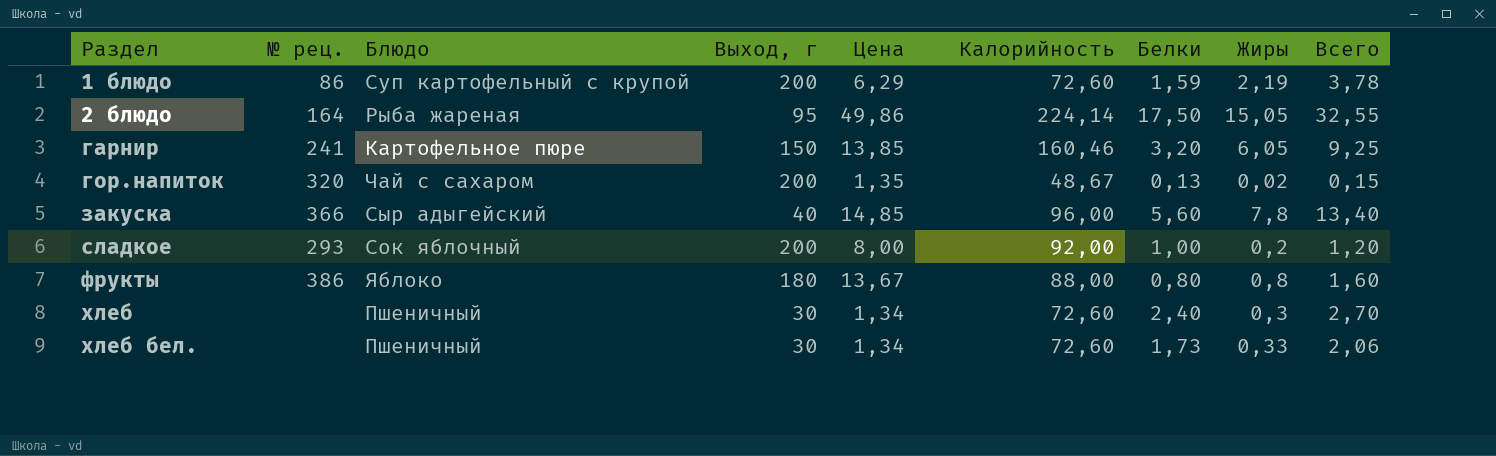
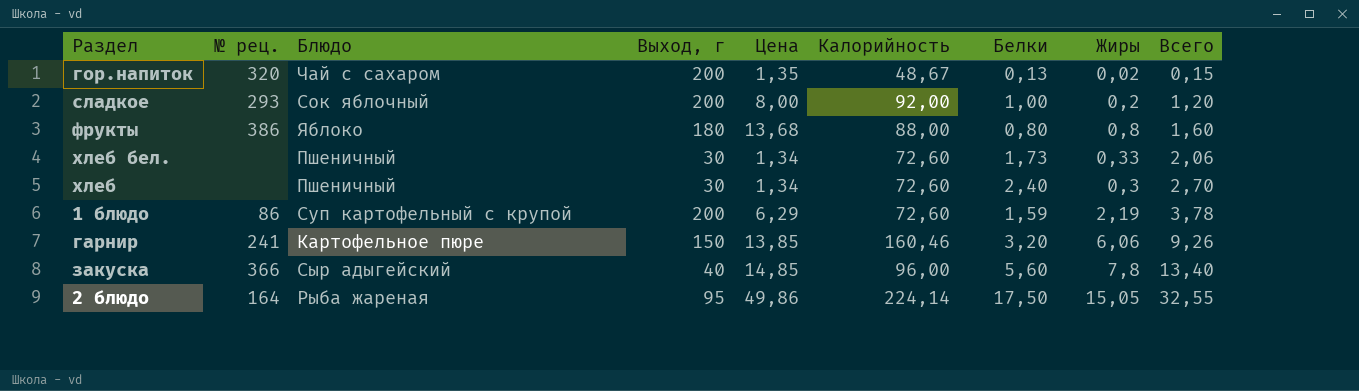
row order: Раздел ascending -> Всего ascending
фрукты | Цена: 13,67 -> 13,68
гарнир | Жиры: 6,05 -> 6,06
гарнир | Всего: 9,25 -> 9,26

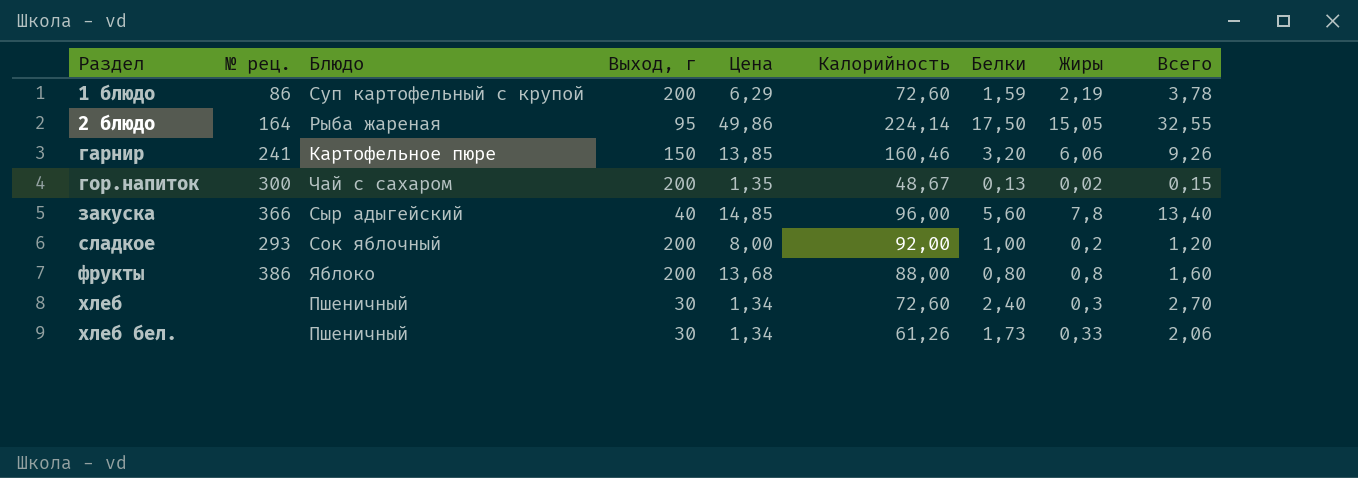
row order: Всего ascending -> Раздел ascending
гор.напиток | № рец.: 320 -> 300
фрукты | Выход, г: 180 -> 200
хлеб бел. | Калорийность: 72,60 -> 61,26

